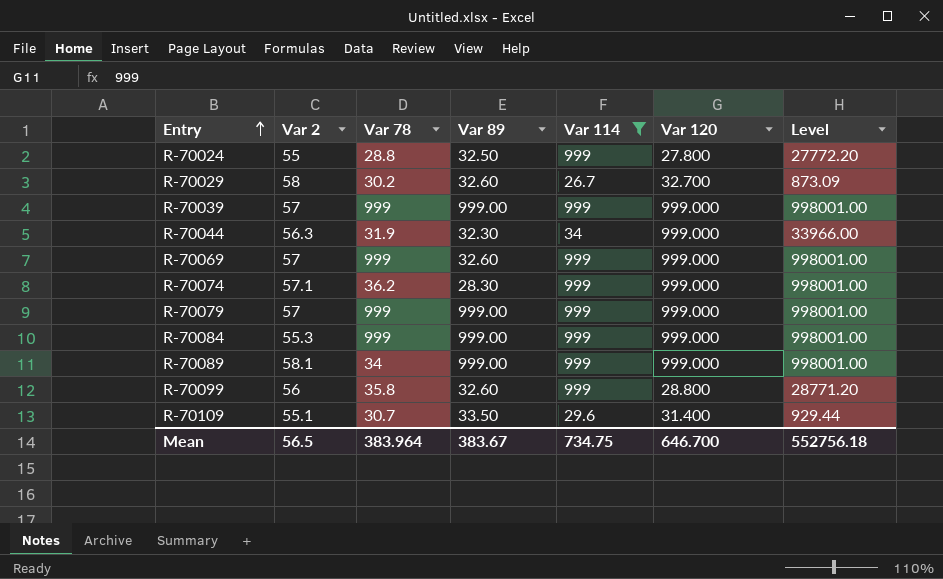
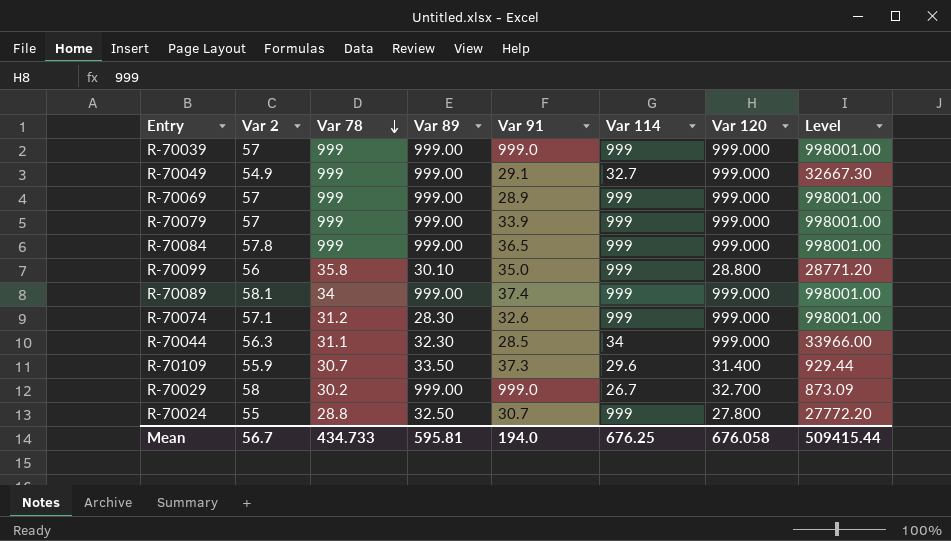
filter: Var 114 != 32.7 -> none
row order: Entry ascending -> Var 78 descending
column Var 91 | position: none -> 5
R-70069 | Var 89: 32.60 -> 999.00
R-70084 | Var 2: 55.3 -> 57.8
R-70099 | Var 89: 32.60 -> 30.10
R-70074 | Var 78: 36.2 -> 31.2
R-70044 | Var 78: 31.9 -> 31.1
R-70109 | Var 2: 55.1 -> 55.9
R-70029 | Var 89: 32.60 -> 999.00
Mean | Var 2: 56.5 -> 56.7
Mean | Var 78: 383.964 -> 434.733
Mean | Var 89: 383.67 -> 595.81
Mean | Var 114: 734.75 -> 676.25
Mean | Var 120: 646.700 -> 676.058
Mean | Level: 552756.18 -> 509415.44

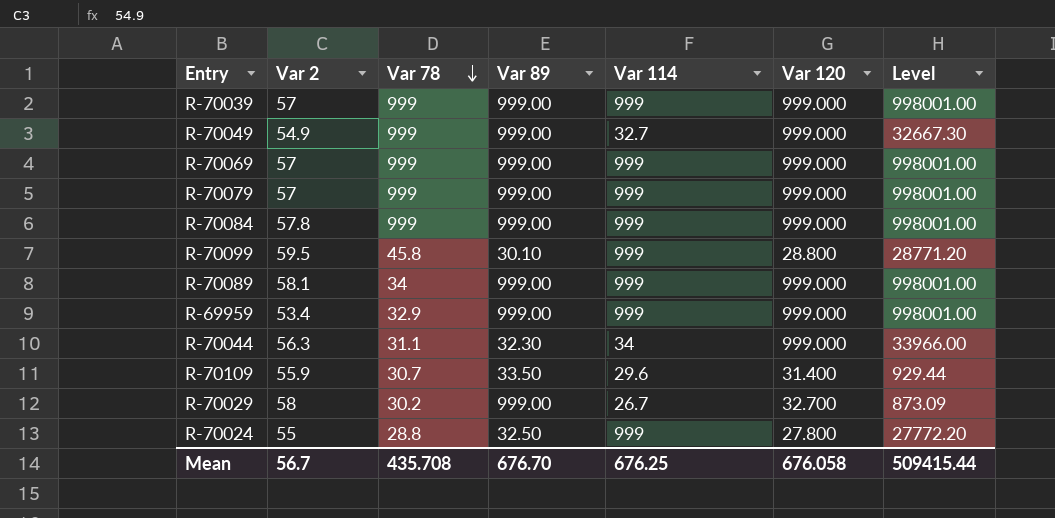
column Var 91 | position: 5 -> none
row R-70074: 57.1 | 31.2 | 28.30 | 32.6 | 999 | 999.000 | 998001.00 -> none
R-70099 | Var 2: 56 -> 59.5
R-70099 | Var 78: 35.8 -> 45.8
row R-69959: none -> 53.4 | 32.9 | 999.00 | 999 | 999.000 | 998001.00
Mean | Var 78: 434.733 -> 435.708
Mean | Var 89: 595.81 -> 676.70

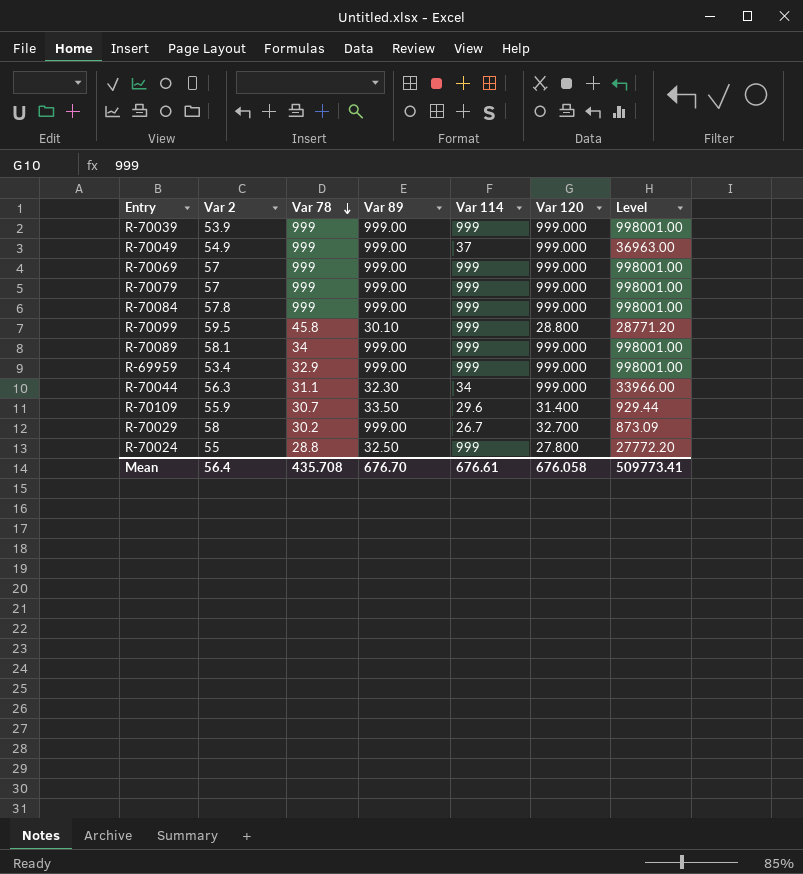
R-70039 | Var 2: 57 -> 53.9
R-70049 | Var 114: 32.7 -> 37
R-70049 | Level: 32667.30 -> 36963.00
Mean | Var 2: 56.7 -> 56.4
Mean | Var 114: 676.25 -> 676.61
Mean | Level: 509415.44 -> 509773.41

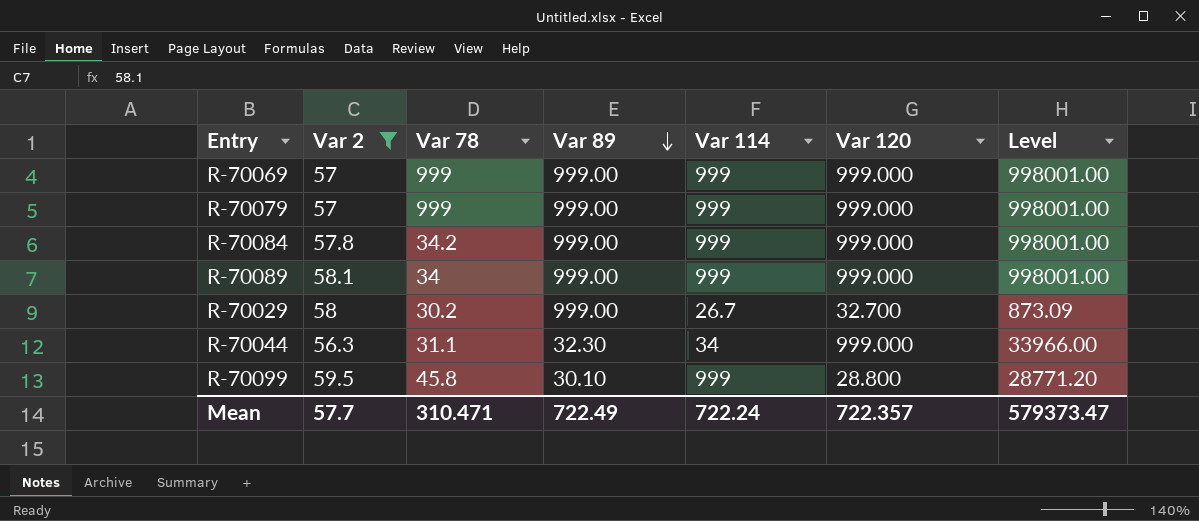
filter: none -> Var 2 >= 56.3
row order: Var 78 descending -> Var 89 descending
R-70084 | Var 78: 999 -> 34.2
Mean | Var 2: 56.4 -> 57.7
Mean | Var 78: 435.708 -> 310.471
Mean | Var 89: 676.70 -> 722.49
Mean | Var 114: 676.61 -> 722.24
Mean | Var 120: 676.058 -> 722.357
Mean | Level: 509773.41 -> 579373.47

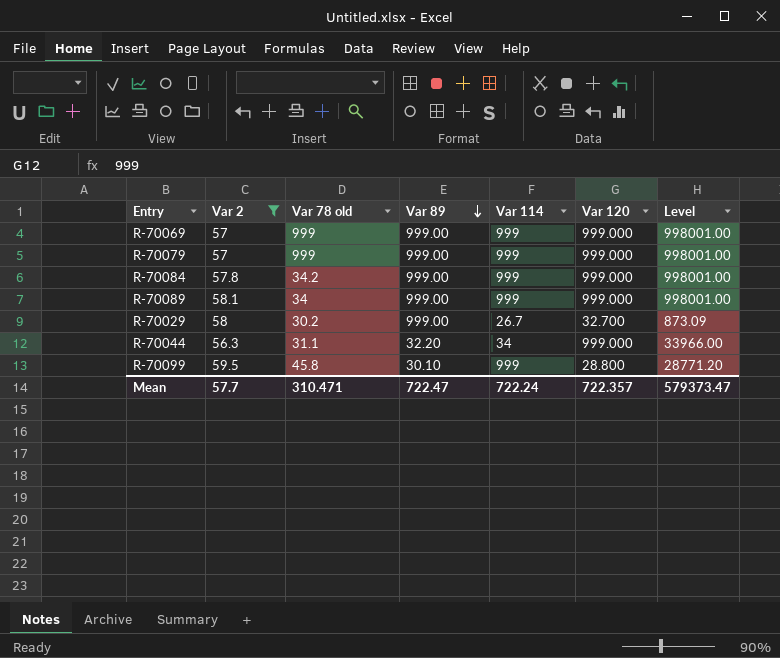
column name: Var 78 -> Var 78 old
R-70044 | Var 89: 32.30 -> 32.20
Mean | Var 89: 722.49 -> 722.47

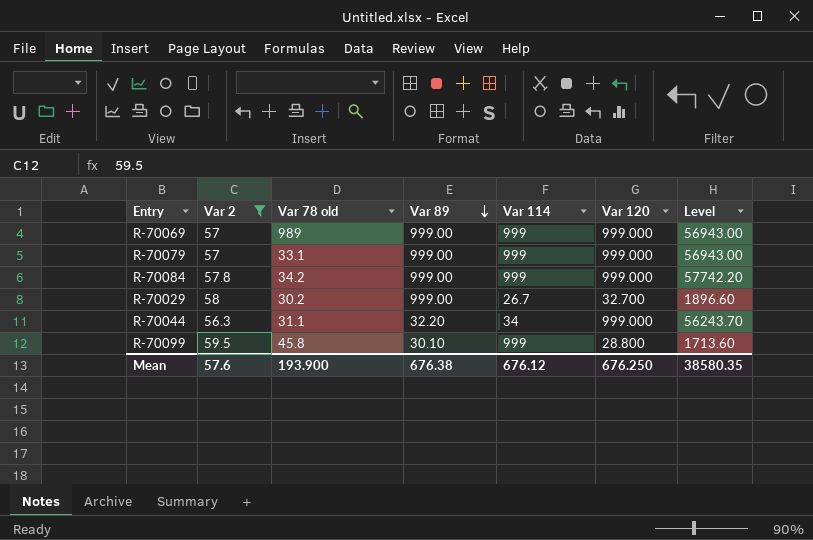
column Level | formula: [Var 114] * [Var 120] -> [Var 2] * [Var 120]
row R-70089: 58.1 | 34 | 999.00 | 999 | 999.000 | 998001.00 -> none
R-70069 | Var 78 old: 999 -> 989
R-70079 | Var 78 old: 999 -> 33.1
Mean | Var 2: 57.7 -> 57.6
Mean | Var 78 old: 310.471 -> 193.900
Mean | Var 89: 722.47 -> 676.38
Mean | Var 114: 722.24 -> 676.12
Mean | Var 120: 722.357 -> 676.250
Mean | Level: 579373.47 -> 38580.35

